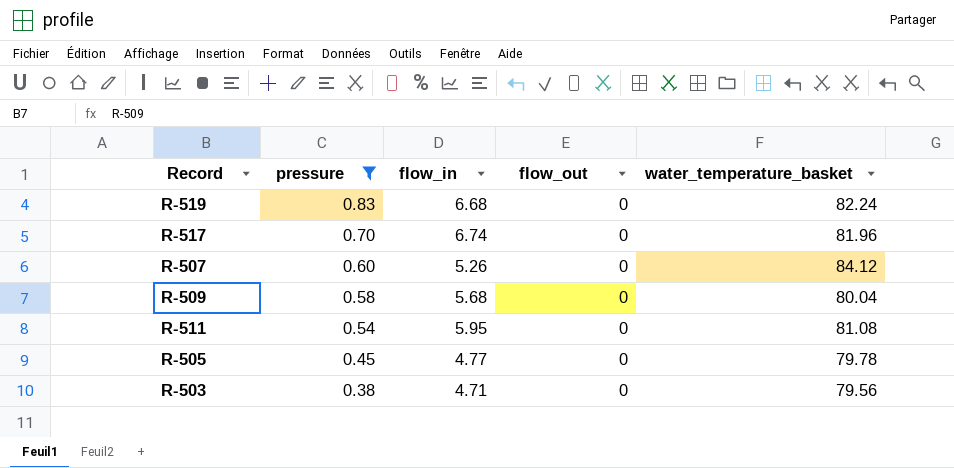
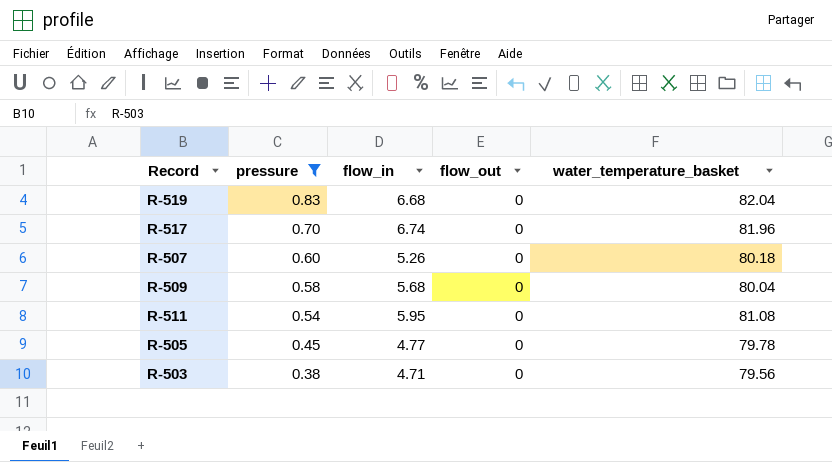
R-519 | water_temperature_basket: 82.24 -> 82.04
R-507 | water_temperature_basket: 84.12 -> 80.18

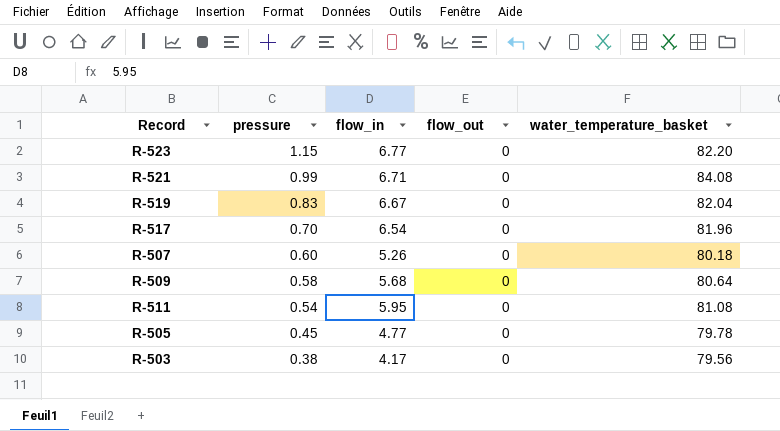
filter: pressure <= 0.83 -> none
R-519 | flow_in: 6.68 -> 6.67
R-517 | flow_in: 6.74 -> 6.54
R-509 | water_temperature_basket: 80.04 -> 80.64
R-503 | flow_in: 4.71 -> 4.17

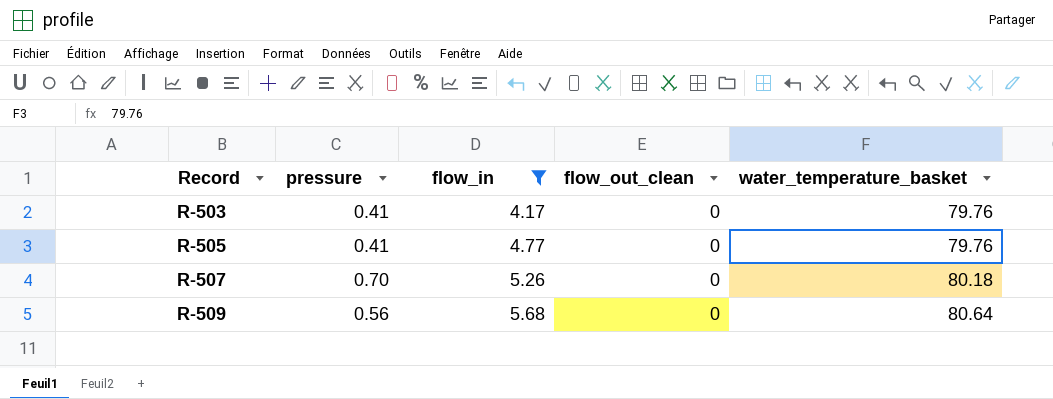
filter: none -> flow_in <= 5.68
row order: pressure descending -> Record ascending
column name: flow_out -> flow_out_clean
R-503 | pressure: 0.38 -> 0.41
R-503 | water_temperature_basket: 79.56 -> 79.76
R-505 | pressure: 0.45 -> 0.41
R-505 | water_temperature_basket: 79.78 -> 79.76
R-507 | pressure: 0.60 -> 0.70
R-509 | pressure: 0.58 -> 0.56

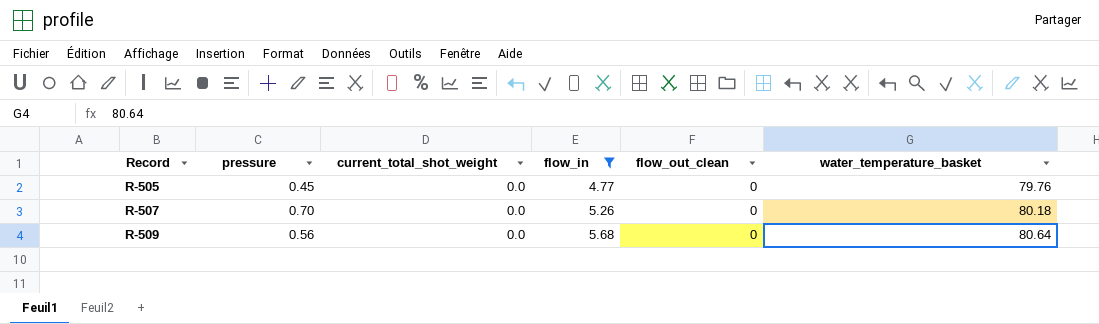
column current_total_shot_weight | position: none -> 3
row R-503: 0.41 | 4.17 | 0 | 79.76 -> none
R-505 | pressure: 0.41 -> 0.45

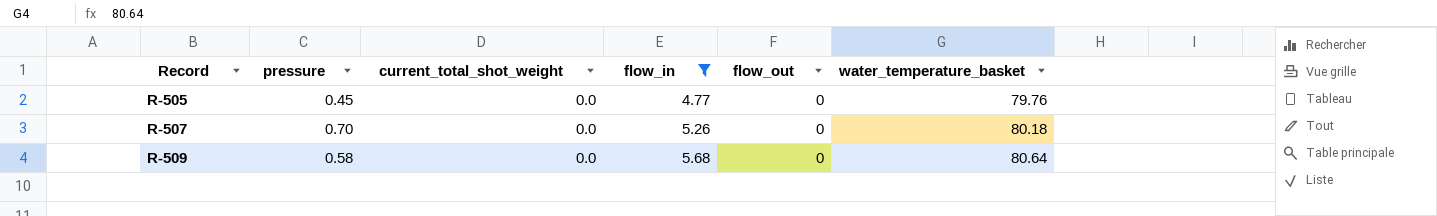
column name: flow_out_clean -> flow_out
R-509 | pressure: 0.56 -> 0.58

